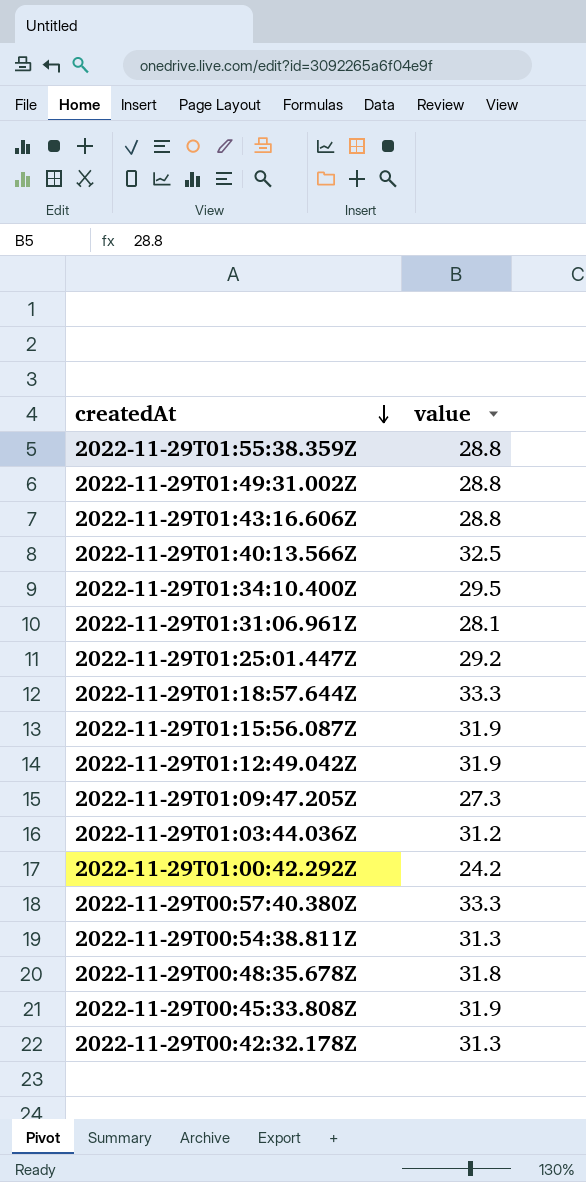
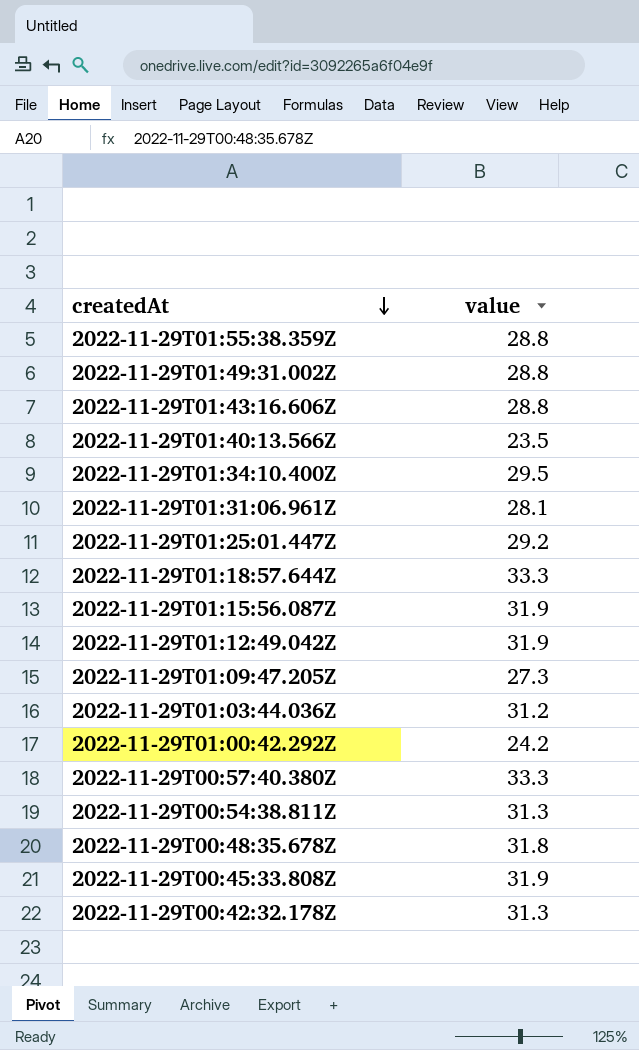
2022-11-29T01:40:13.566Z | value: 32.5 -> 23.5

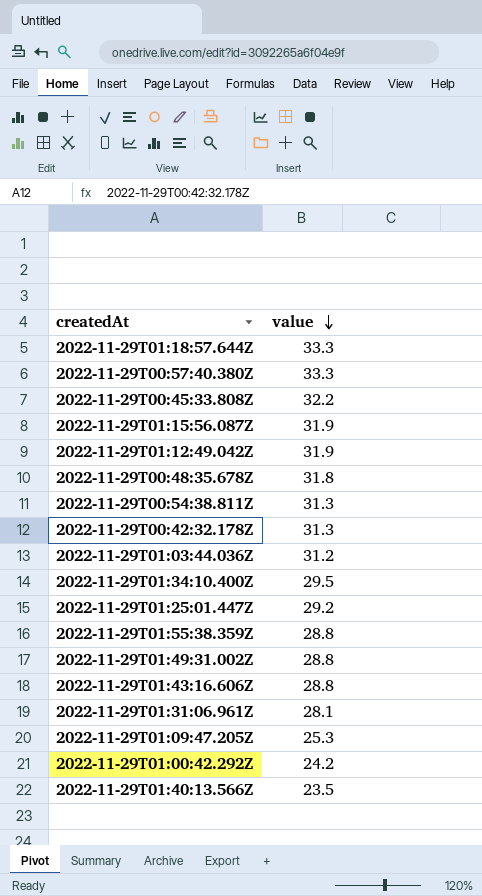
row order: createdAt descending -> value descending
2022-11-29T00:45:33.808Z | value: 31.9 -> 32.2
2022-11-29T01:09:47.205Z | value: 27.3 -> 25.3

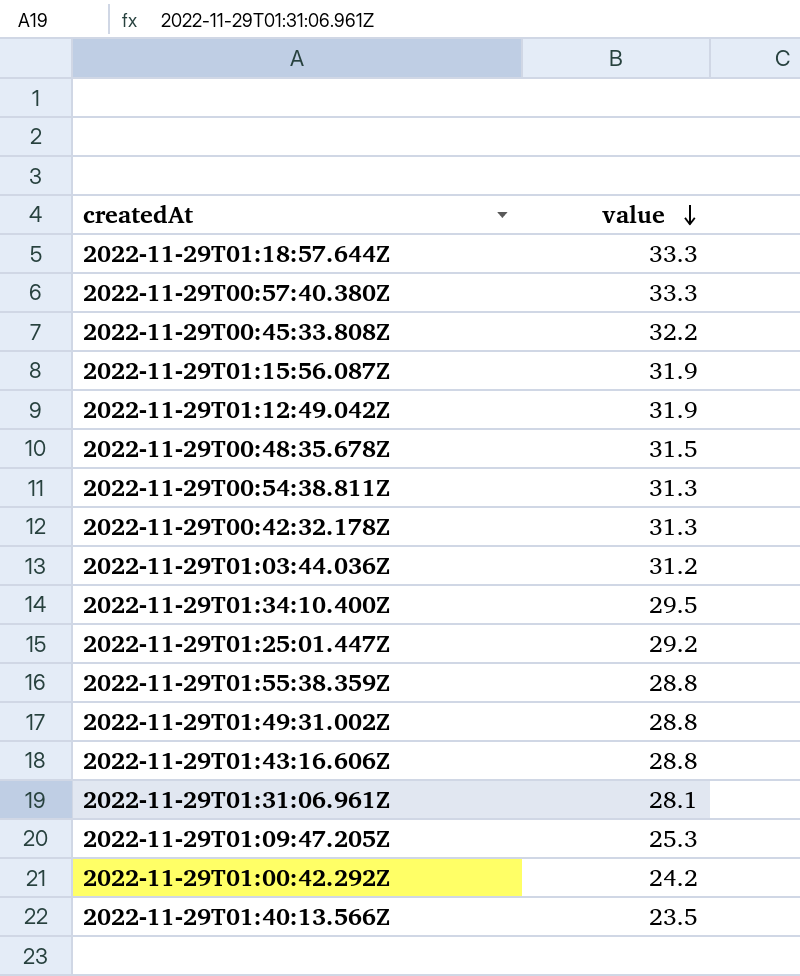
2022-11-29T00:48:35.678Z | value: 31.8 -> 31.5

